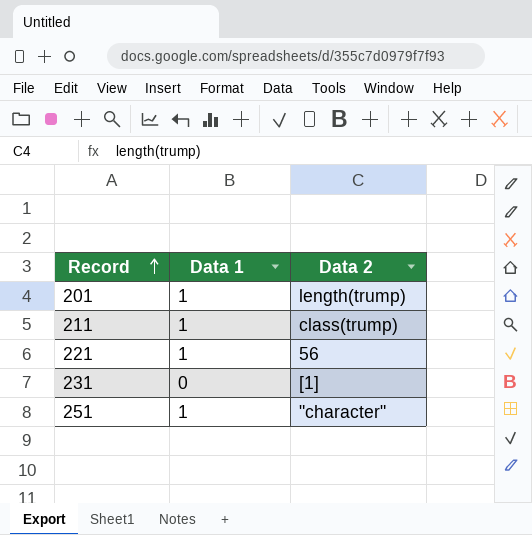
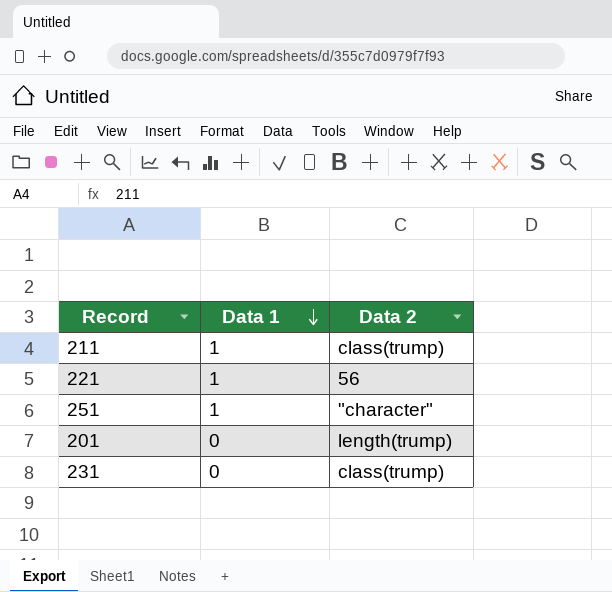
row order: Record ascending -> Data 1 descending
201 | Data 1: 1 -> 0
231 | Data 2: [1] -> class(trump)

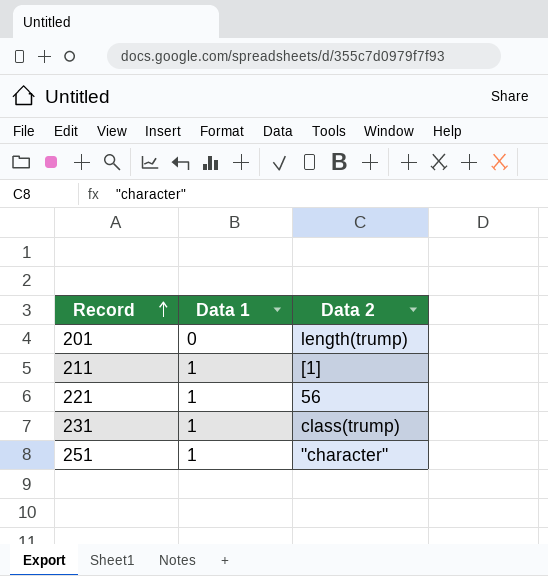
row order: Data 1 descending -> Record ascending
211 | Data 2: class(trump) -> [1]
231 | Data 1: 0 -> 1

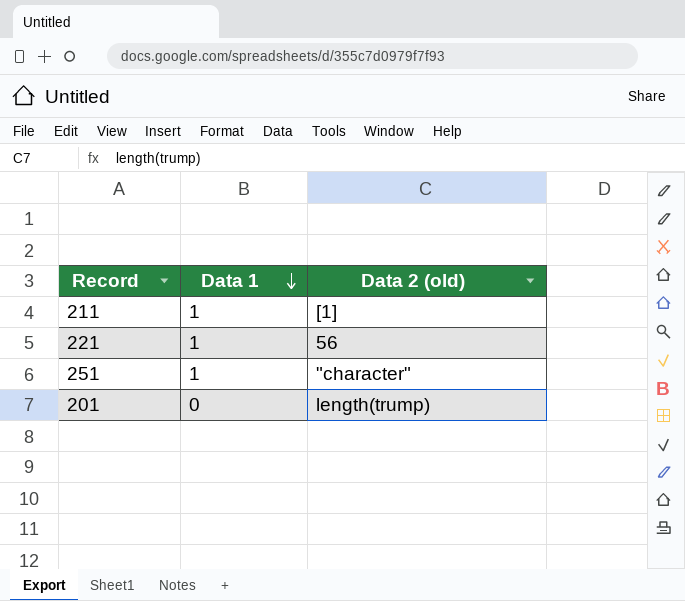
row order: Record ascending -> Data 1 descending
column name: Data 2 -> Data 2 (old)
row 231: 1 | class(trump) -> none

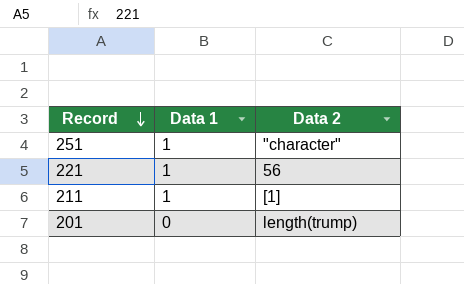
row order: Data 1 descending -> Record descending
column name: Data 2 (old) -> Data 2

